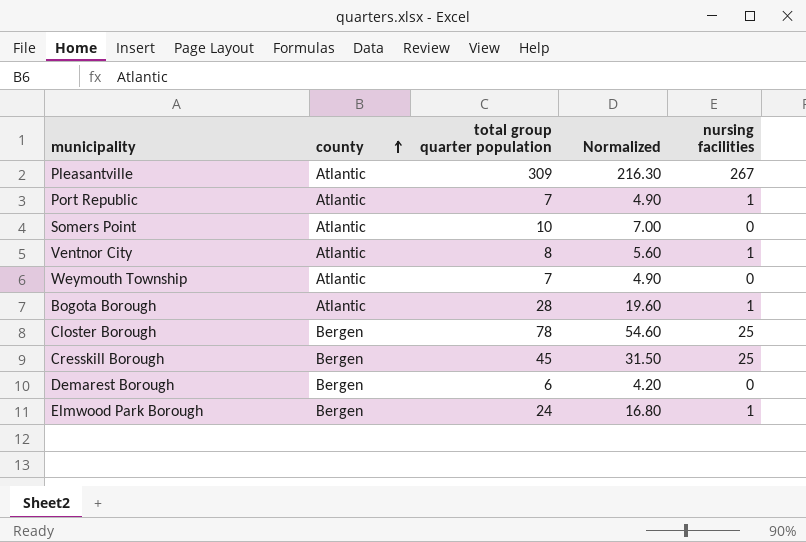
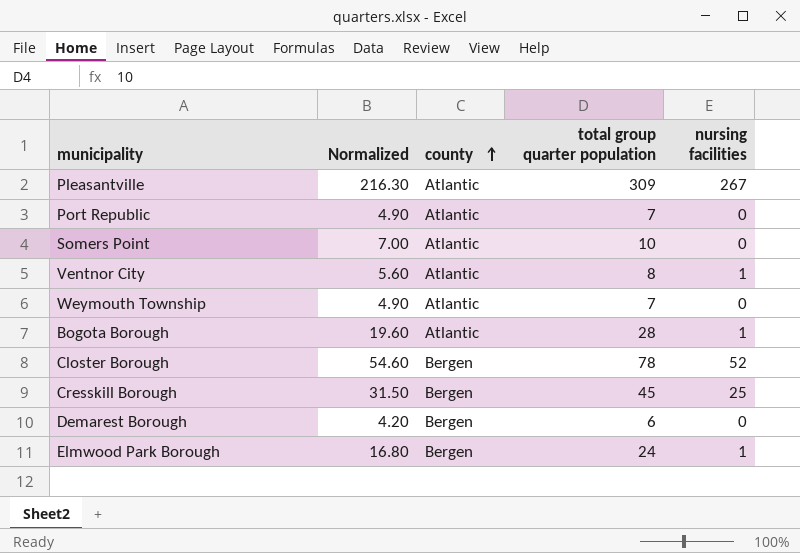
column Normalized | position: 4 -> 2
Port Republic | nursing facilities: 1 -> 0
Closter Borough | nursing facilities: 25 -> 52

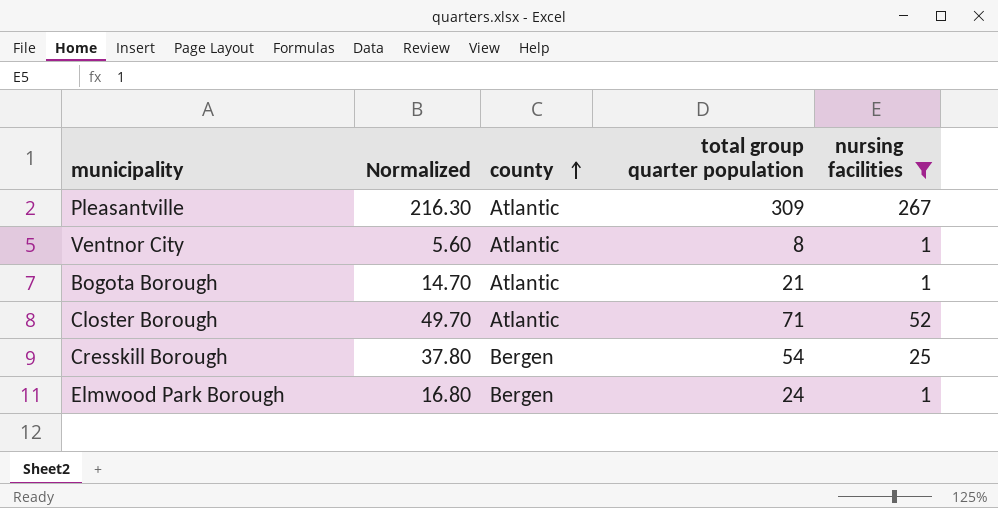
filter: none -> nursing facilities != 0
Bogota Borough | Normalized: 19.60 -> 14.70
Bogota Borough | total group quarter population: 28 -> 21
Closter Borough | Normalized: 54.60 -> 49.70
Closter Borough | county: Bergen -> Atlantic
Closter Borough | total group quarter population: 78 -> 71
Cresskill Borough | Normalized: 31.50 -> 37.80
Cresskill Borough | total group quarter population: 45 -> 54

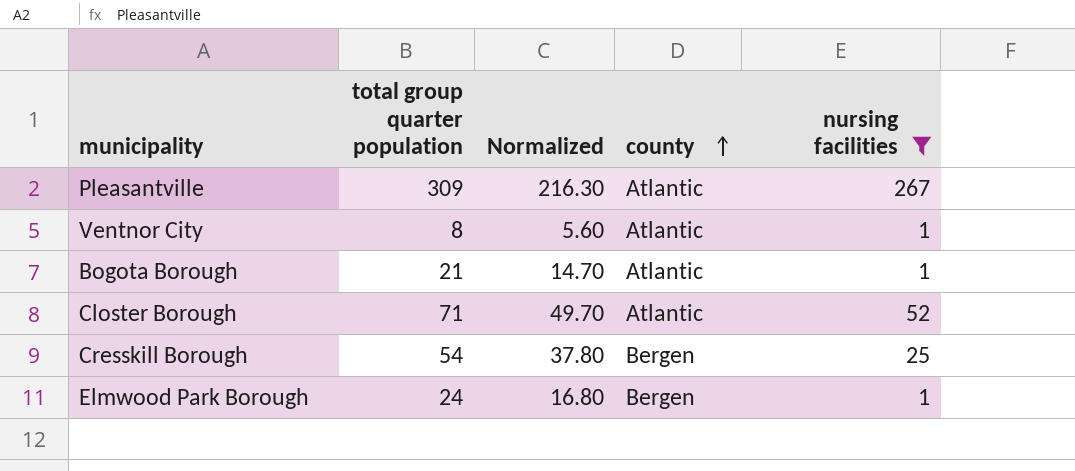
column total group quarter population | position: 4 -> 2

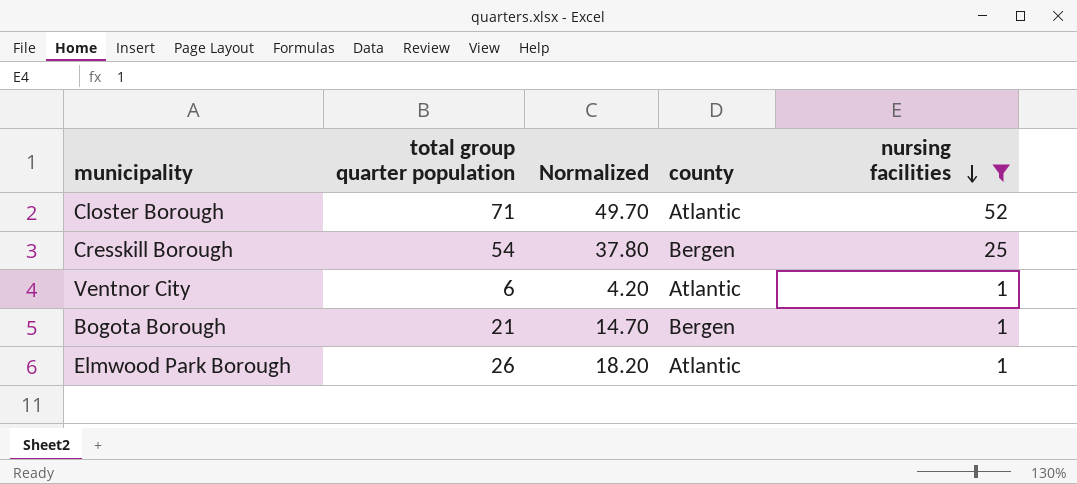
row order: county ascending -> nursing facilities descending
row Pleasantville: 309 | 216.30 | Atlantic | 267 -> none
Ventnor City | total group quarter population: 8 -> 6
Ventnor City | Normalized: 5.60 -> 4.20
Bogota Borough | county: Atlantic -> Bergen
Elmwood Park Borough | total group quarter population: 24 -> 26
Elmwood Park Borough | Normalized: 16.80 -> 18.20
Elmwood Park Borough | county: Bergen -> Atlantic

